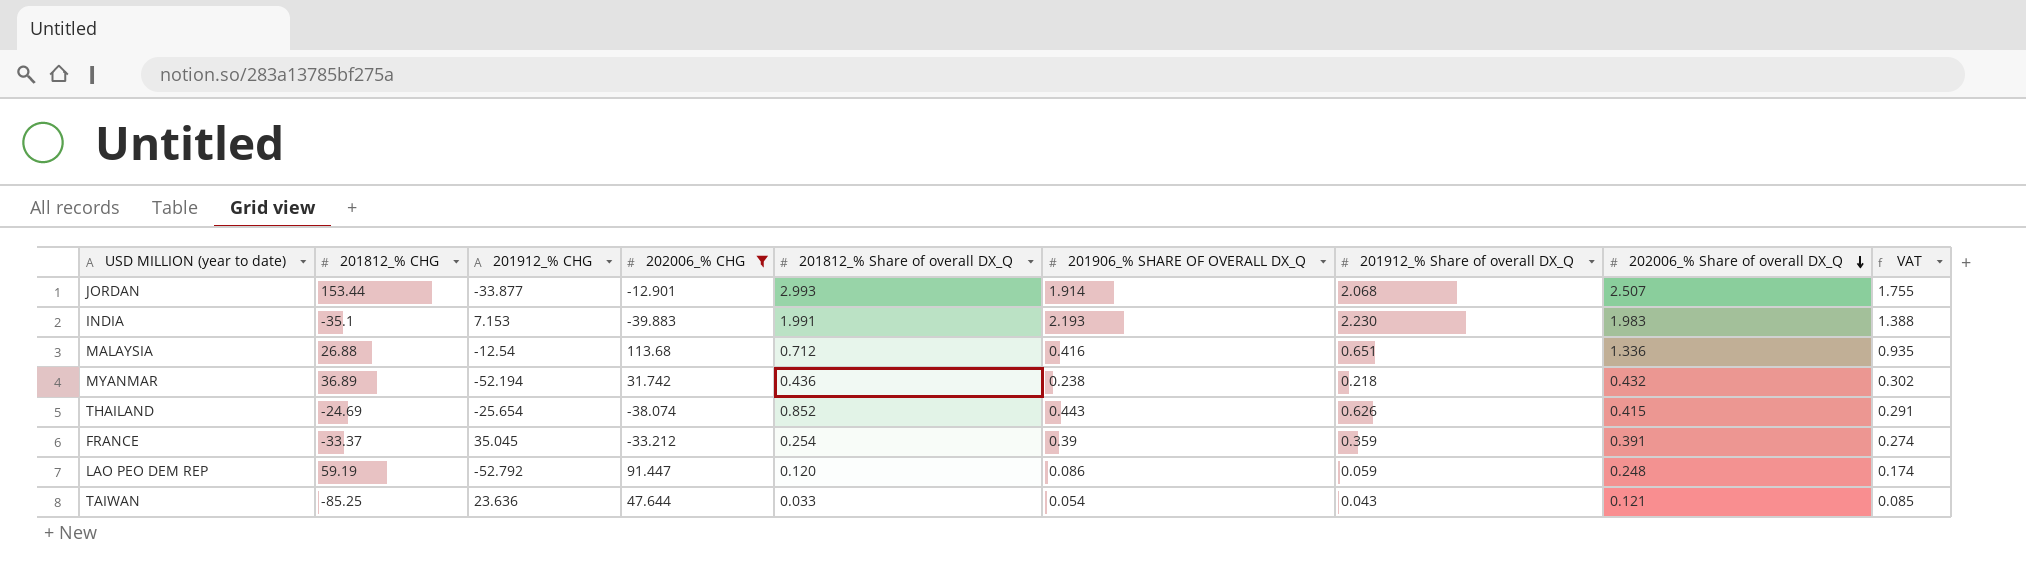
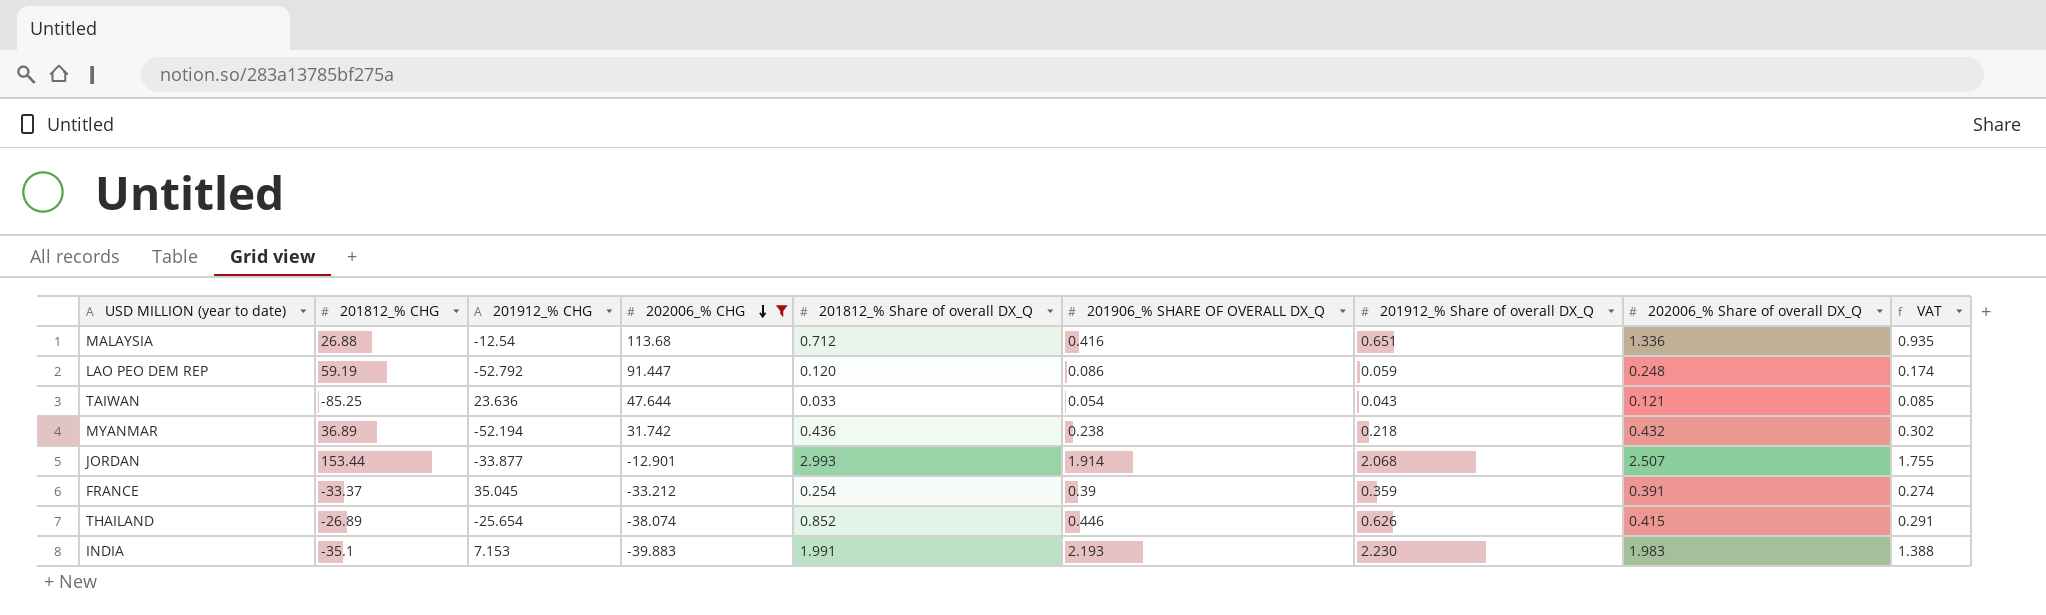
row order: 202006_% Share of overall DX_Q descending -> 202006_% CHG descending
THAILAND | 201812_% CHG: -24.69 -> -26.89
THAILAND | 201906_% SHARE OF OVERALL DX_Q: 0.443 -> 0.446

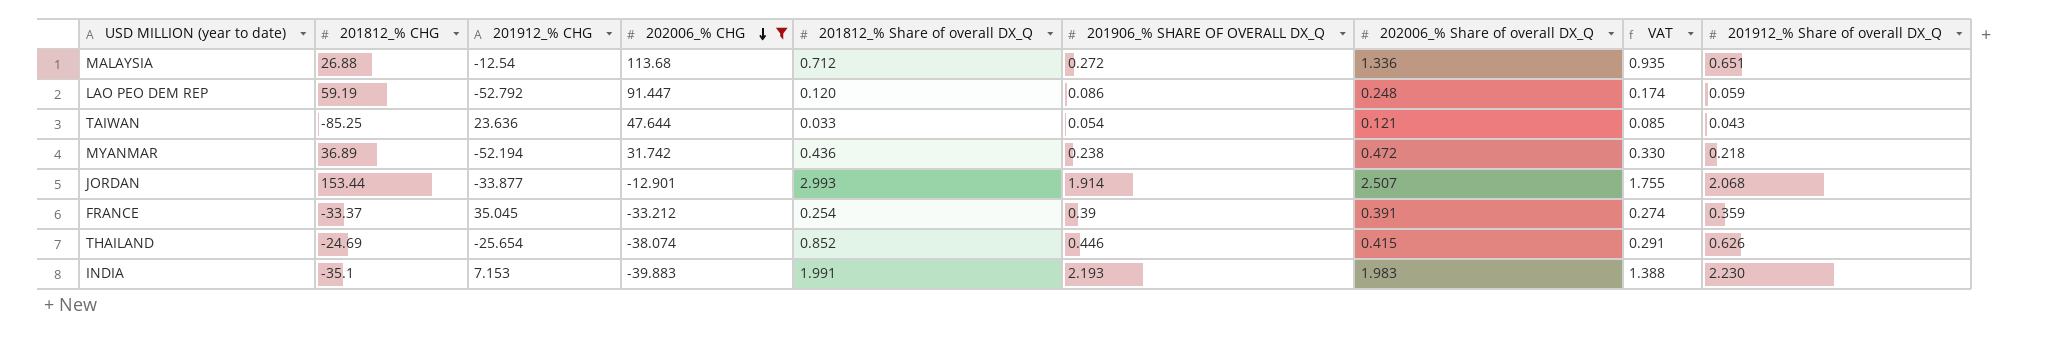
column 201912_% Share of overall DX_Q | position: 7 -> 9
MALAYSIA | 201906_% SHARE OF OVERALL DX_Q: 0.416 -> 0.272
MYANMAR | 202006_% Share of overall DX_Q: 0.432 -> 0.472
MYANMAR | VAT: 0.302 -> 0.330
THAILAND | 201812_% CHG: -26.89 -> -24.69

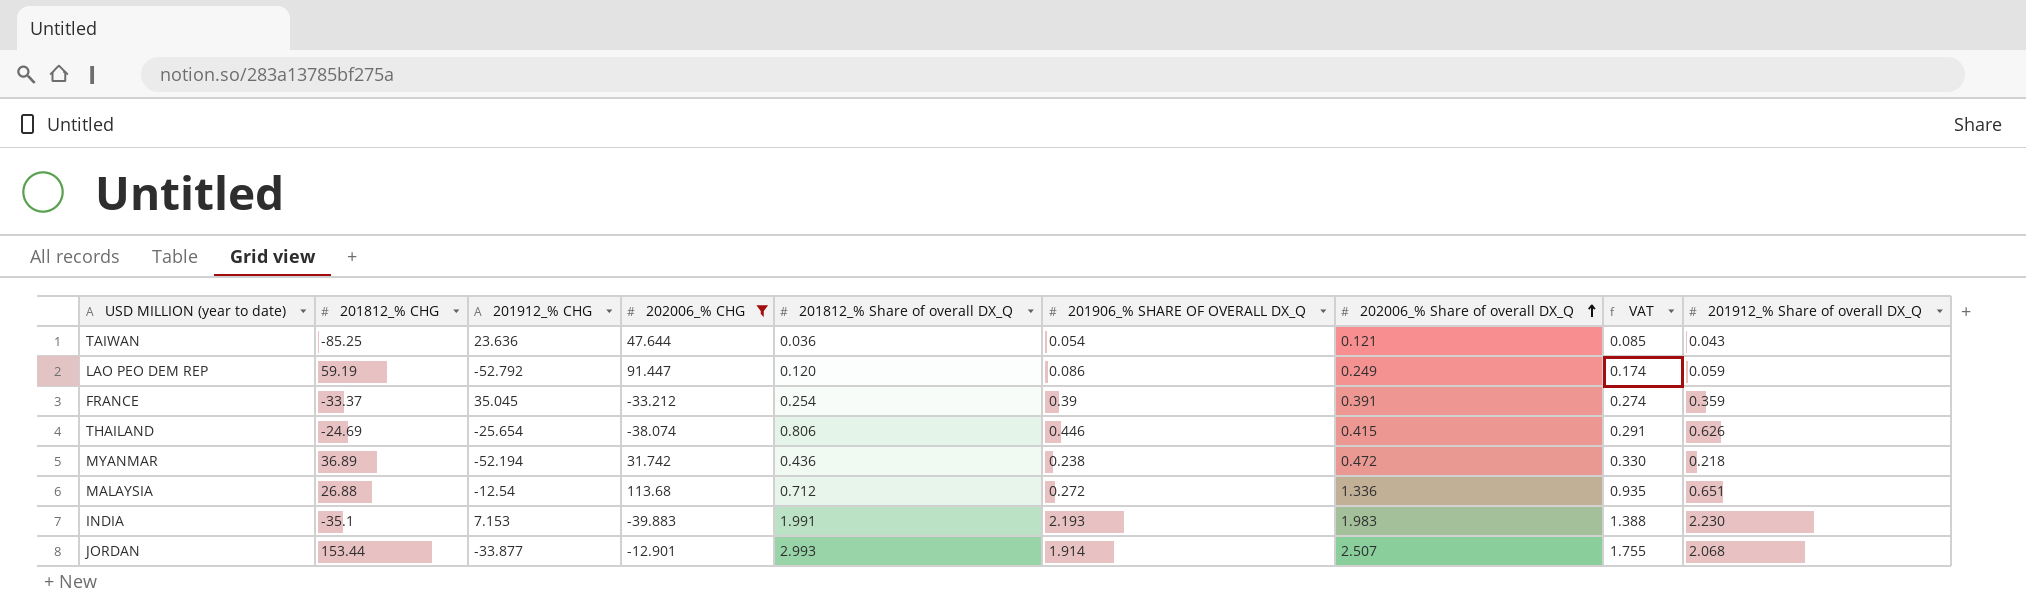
row order: 202006_% CHG descending -> 202006_% Share of overall DX_Q ascending
TAIWAN | 201812_% Share of overall DX_Q: 0.033 -> 0.036
LAO PEO DEM REP | 202006_% Share of overall DX_Q: 0.248 -> 0.249
THAILAND | 201812_% Share of overall DX_Q: 0.852 -> 0.806

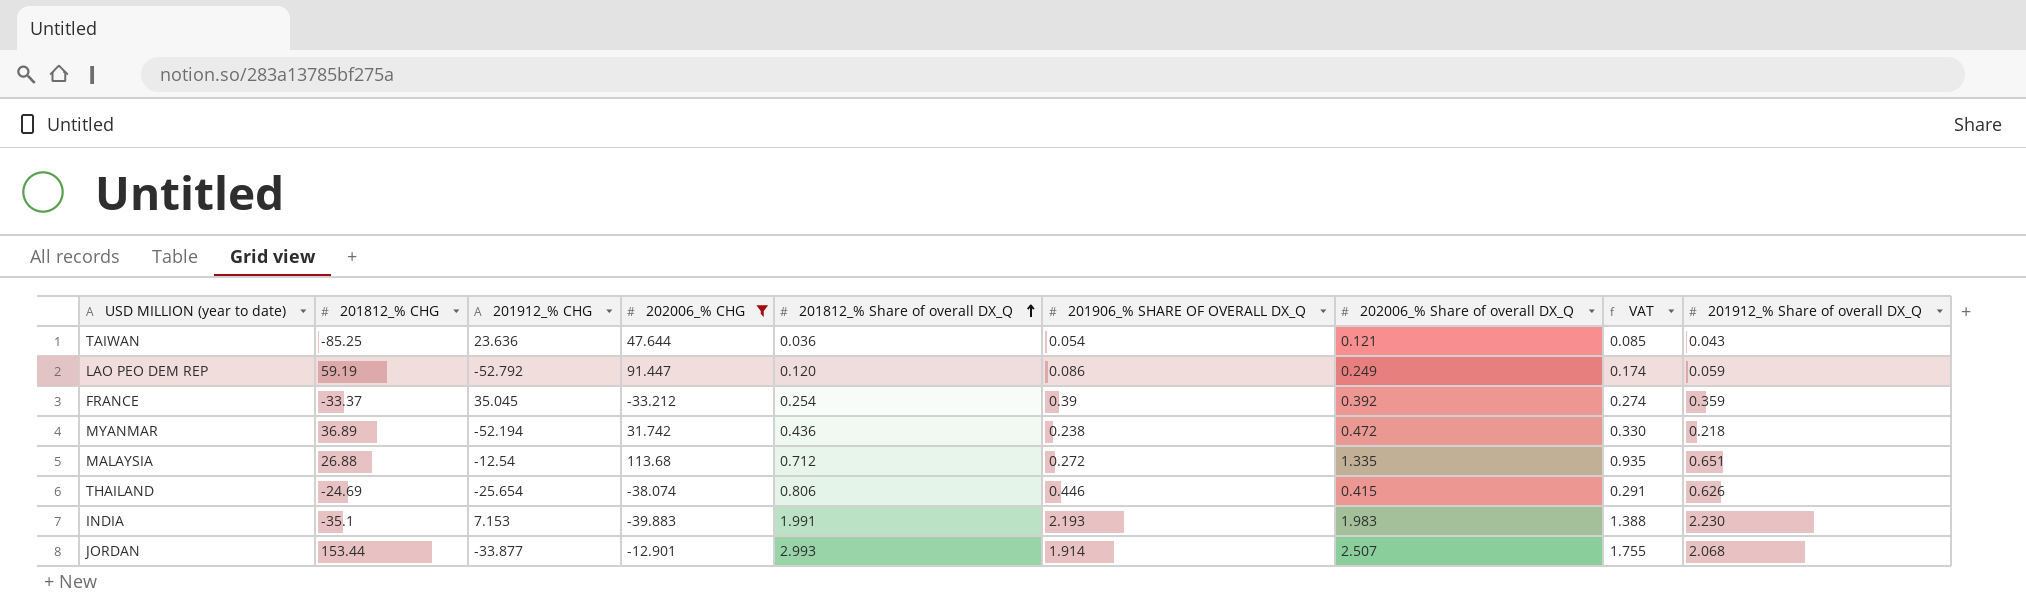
row order: 202006_% Share of overall DX_Q ascending -> 201812_% Share of overall DX_Q ascending
FRANCE | 202006_% Share of overall DX_Q: 0.391 -> 0.392
MALAYSIA | 202006_% Share of overall DX_Q: 1.336 -> 1.335

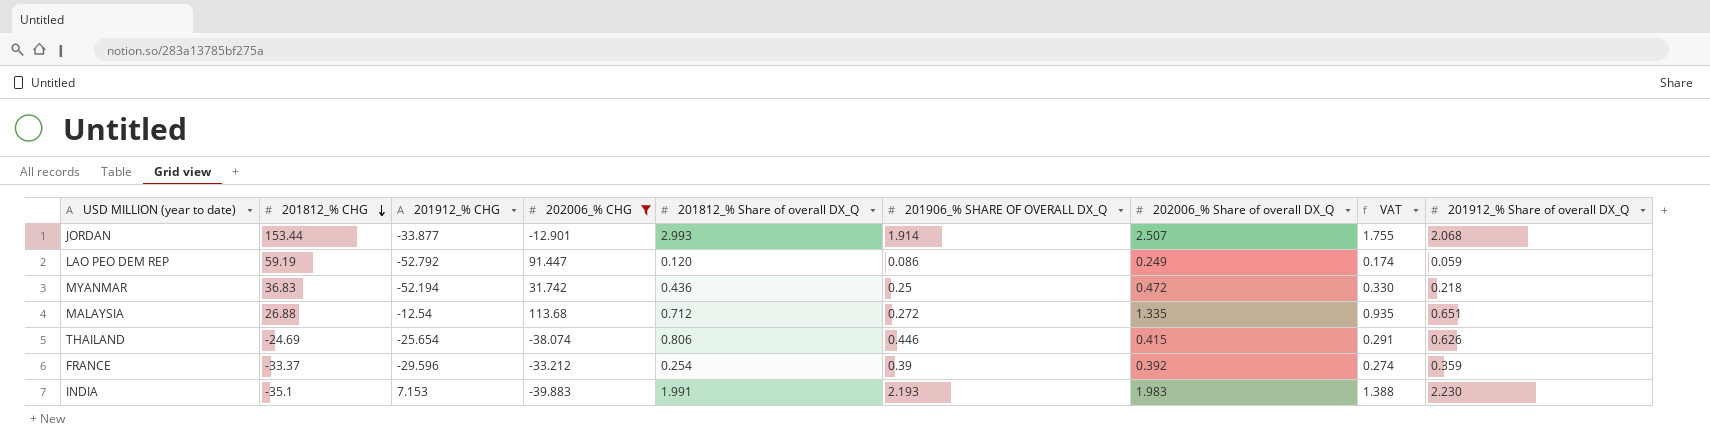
row order: 201812_% Share of overall DX_Q ascending -> 201812_% CHG descending
row TAIWAN: -85.25 | 23.636 | 47.644 | 0.036 | 0.054 | 0.121 | 0.085 | 0.043 -> none
MYANMAR | 201812_% CHG: 36.89 -> 36.83
MYANMAR | 201906_% SHARE OF OVERALL DX_Q: 0.238 -> 0.25
FRANCE | 201912_% CHG: 35.045 -> -29.596

